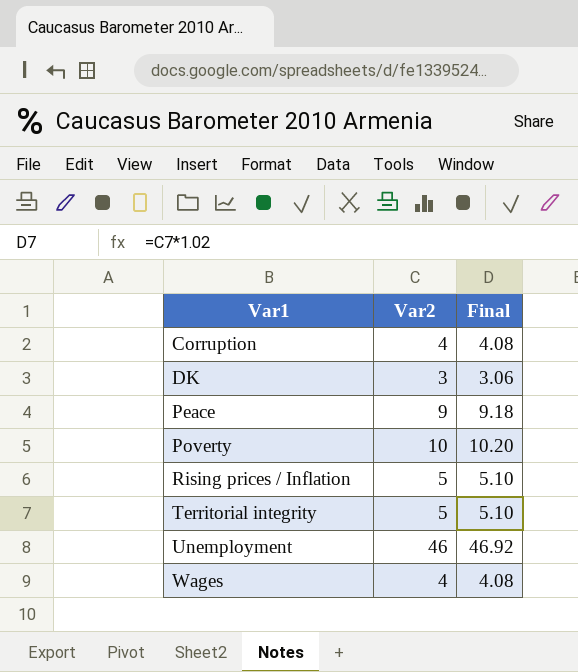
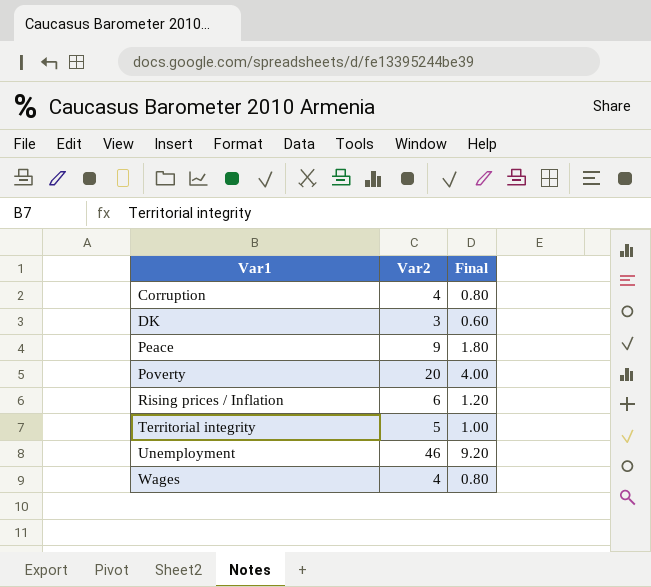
column Final | formula: [Var2] * 1.02 -> [Var2] * 0.2
Poverty | Var2: 10 -> 20
Rising prices / Inflation | Var2: 5 -> 6

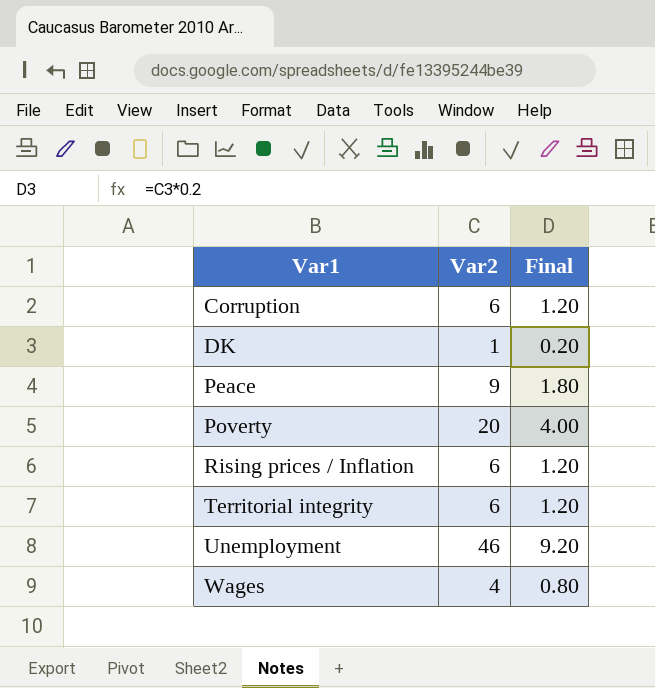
Corruption | Var2: 4 -> 6
Corruption | Final: 0.80 -> 1.20
DK | Var2: 3 -> 1
DK | Final: 0.60 -> 0.20
Territorial integrity | Var2: 5 -> 6
Territorial integrity | Final: 1.00 -> 1.20

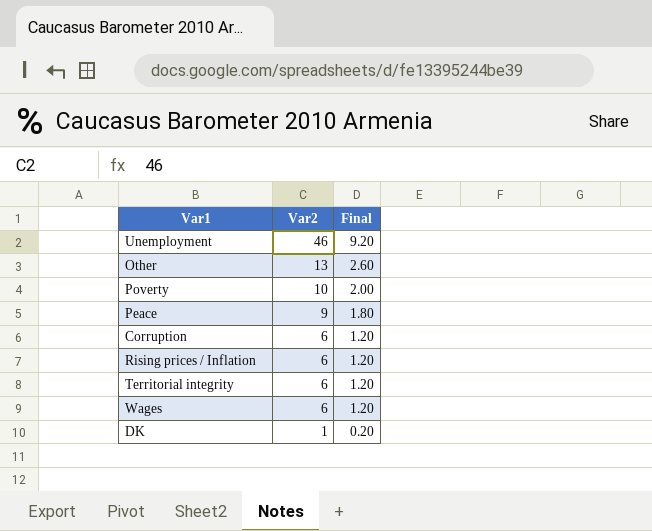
row order: Var1 ascending -> Var2 descending
row Other: none -> 13 | 2.60
Poverty | Var2: 20 -> 10
Poverty | Final: 4.00 -> 2.00
Wages | Var2: 4 -> 6
Wages | Final: 0.80 -> 1.20

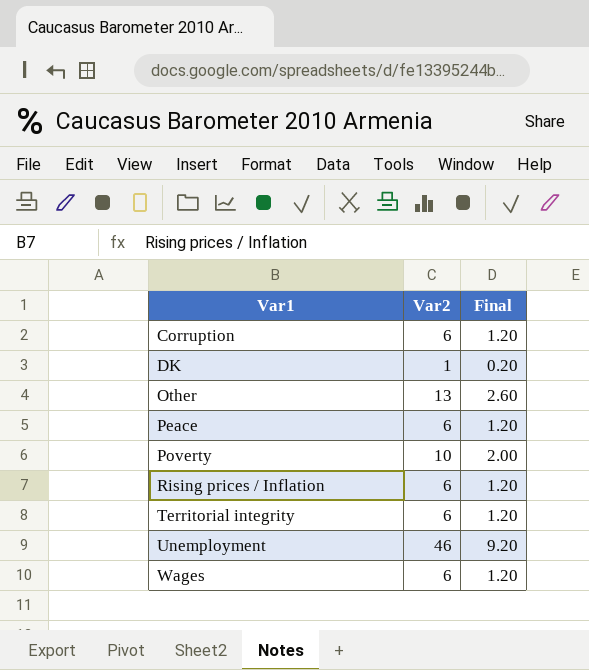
row order: Var2 descending -> Var1 ascending
Peace | Var2: 9 -> 6
Peace | Final: 1.80 -> 1.20

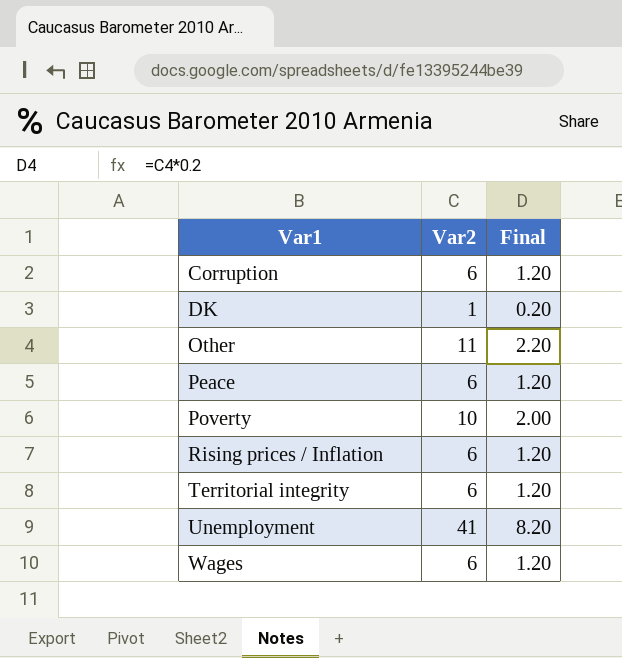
Other | Var2: 13 -> 11
Other | Final: 2.60 -> 2.20
Unemployment | Var2: 46 -> 41
Unemployment | Final: 9.20 -> 8.20

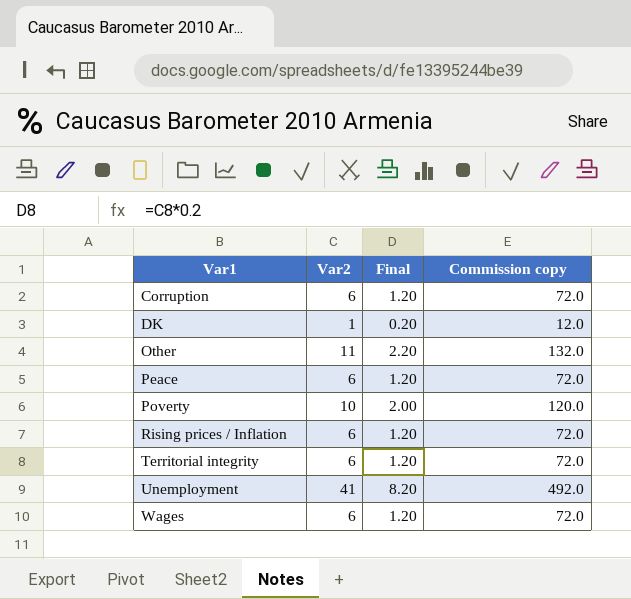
column Commission copy | formula: none -> [Var2] * 12

